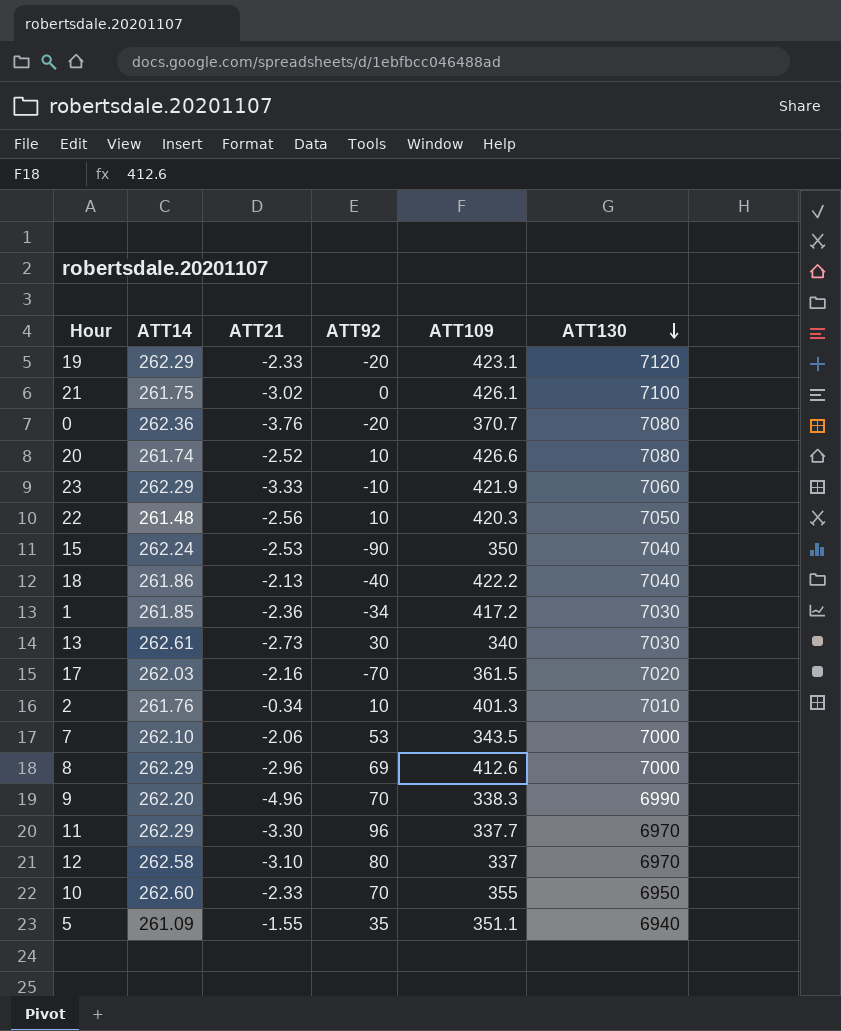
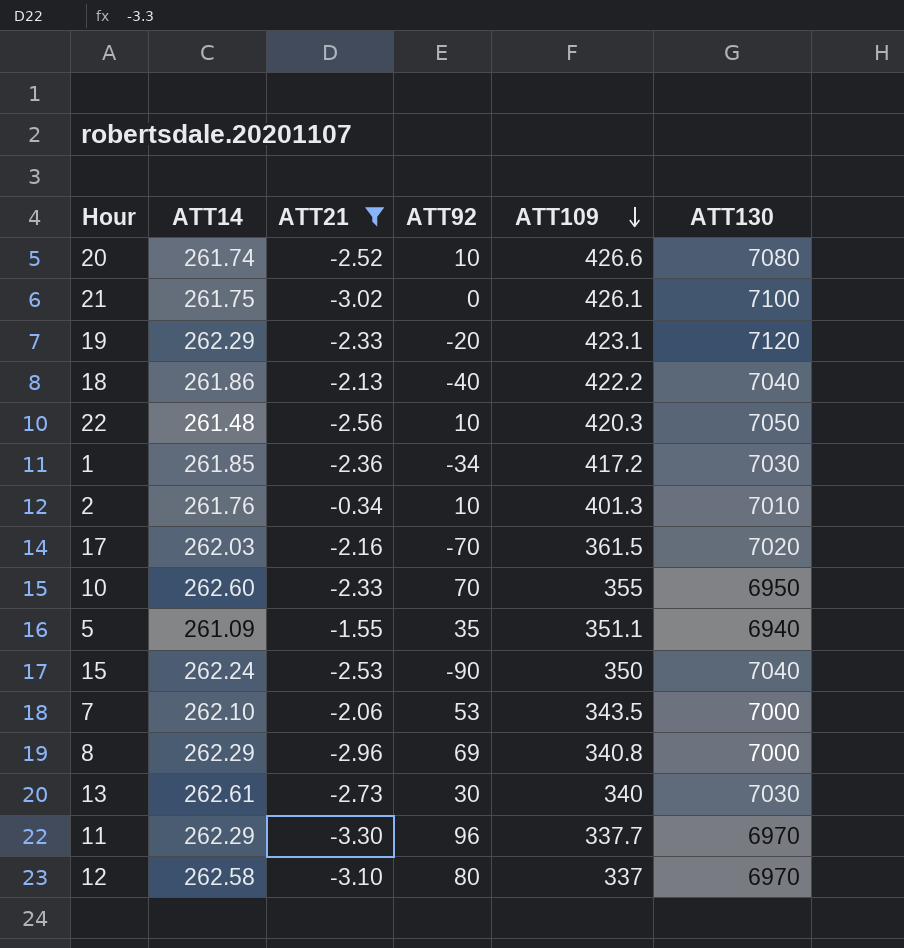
filter: none -> ATT21 >= -3.30
row order: ATT130 descending -> ATT109 descending
8 | ATT109: 412.6 -> 340.8

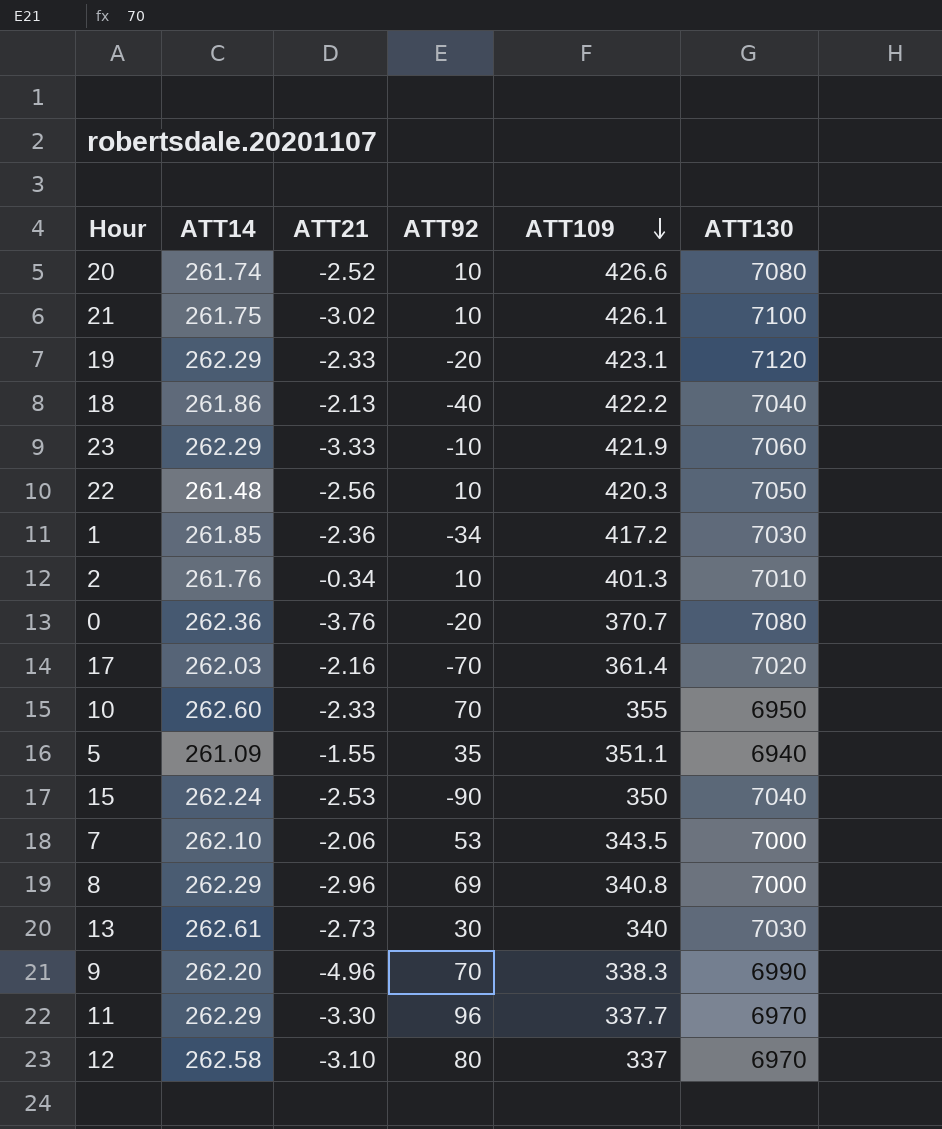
filter: ATT21 >= -3.30 -> none
21 | ATT92: 0 -> 10
17 | ATT109: 361.5 -> 361.4

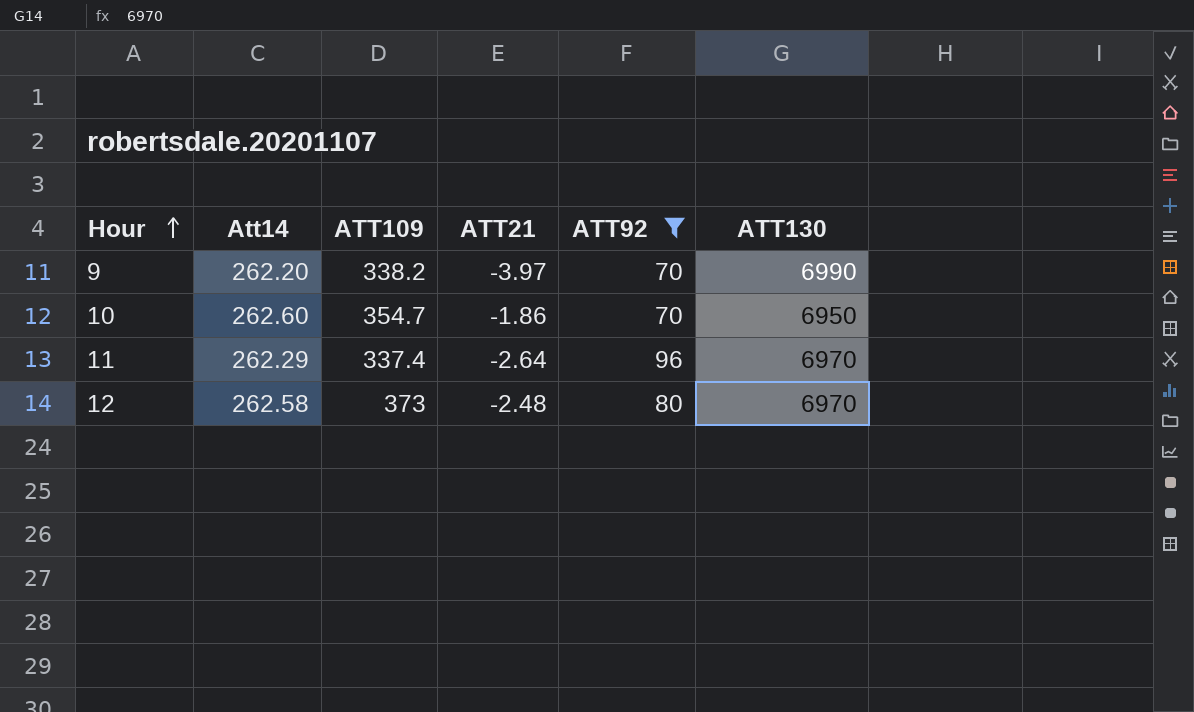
filter: none -> ATT92 >= 70
row order: ATT109 descending -> Hour ascending
column name: ATT14 -> Att14
column ATT109 | position: 5 -> 3
9 | ATT109: 338.3 -> 338.2
9 | ATT21: -4.96 -> -3.97
10 | ATT109: 355 -> 354.7
10 | ATT21: -2.33 -> -1.86
11 | ATT109: 337.7 -> 337.4
11 | ATT21: -3.30 -> -2.64
12 | ATT109: 337 -> 373
12 | ATT21: -3.10 -> -2.48

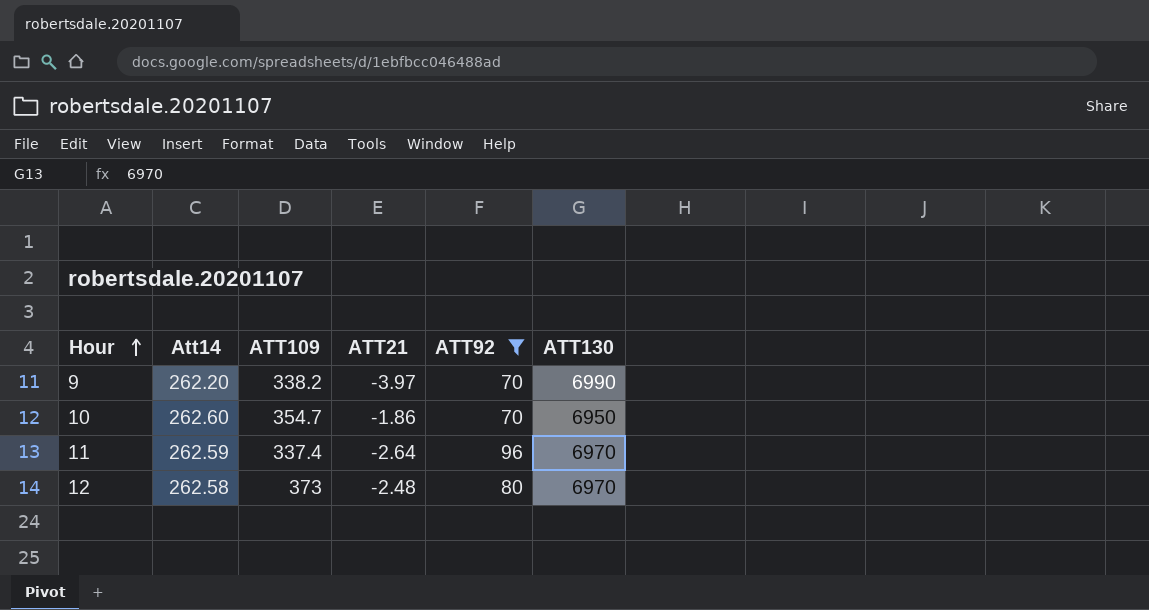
11 | Att14: 262.29 -> 262.59

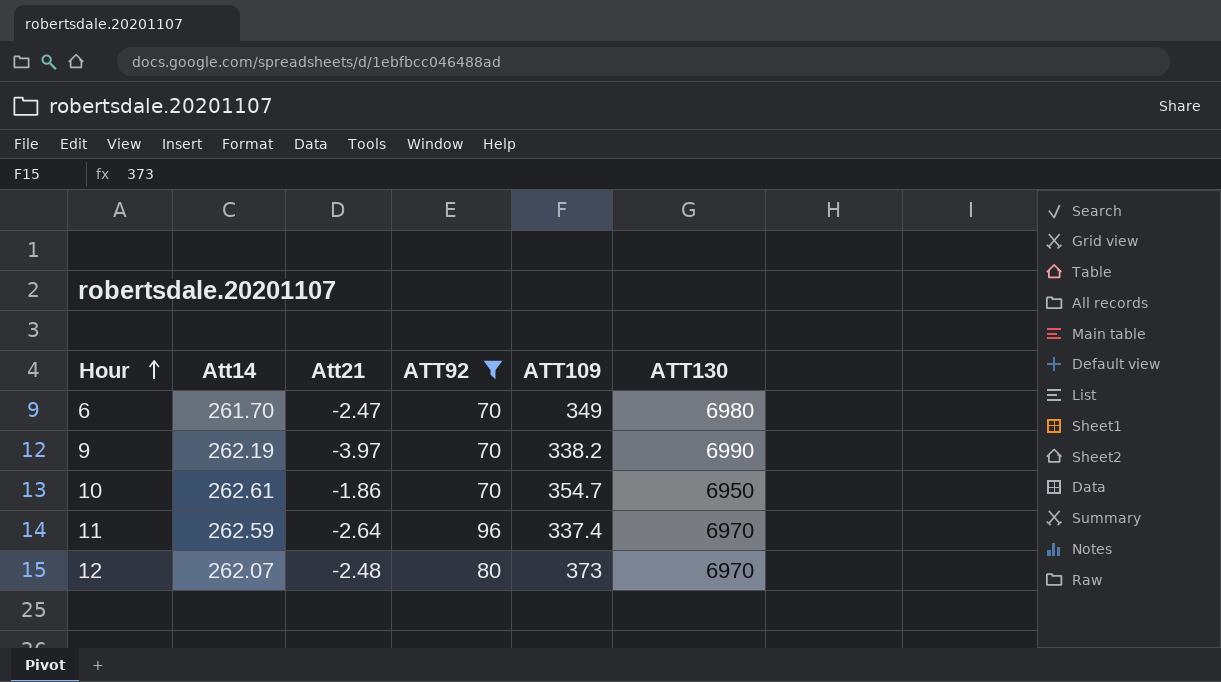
column name: ATT21 -> Att21
column ATT109 | position: 3 -> 5
row 6: none -> 261.70 | -2.47 | 70 | 349 | 6980
9 | Att14: 262.20 -> 262.19
10 | Att14: 262.60 -> 262.61
12 | Att14: 262.58 -> 262.07

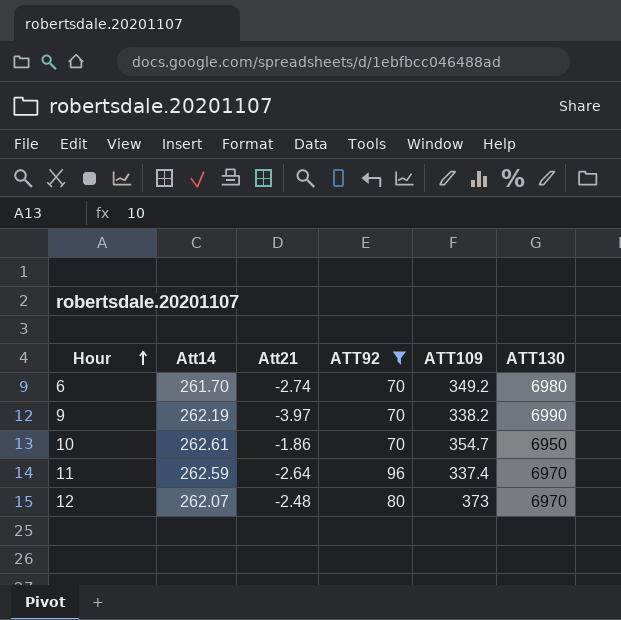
6 | Att21: -2.47 -> -2.74
6 | ATT109: 349 -> 349.2

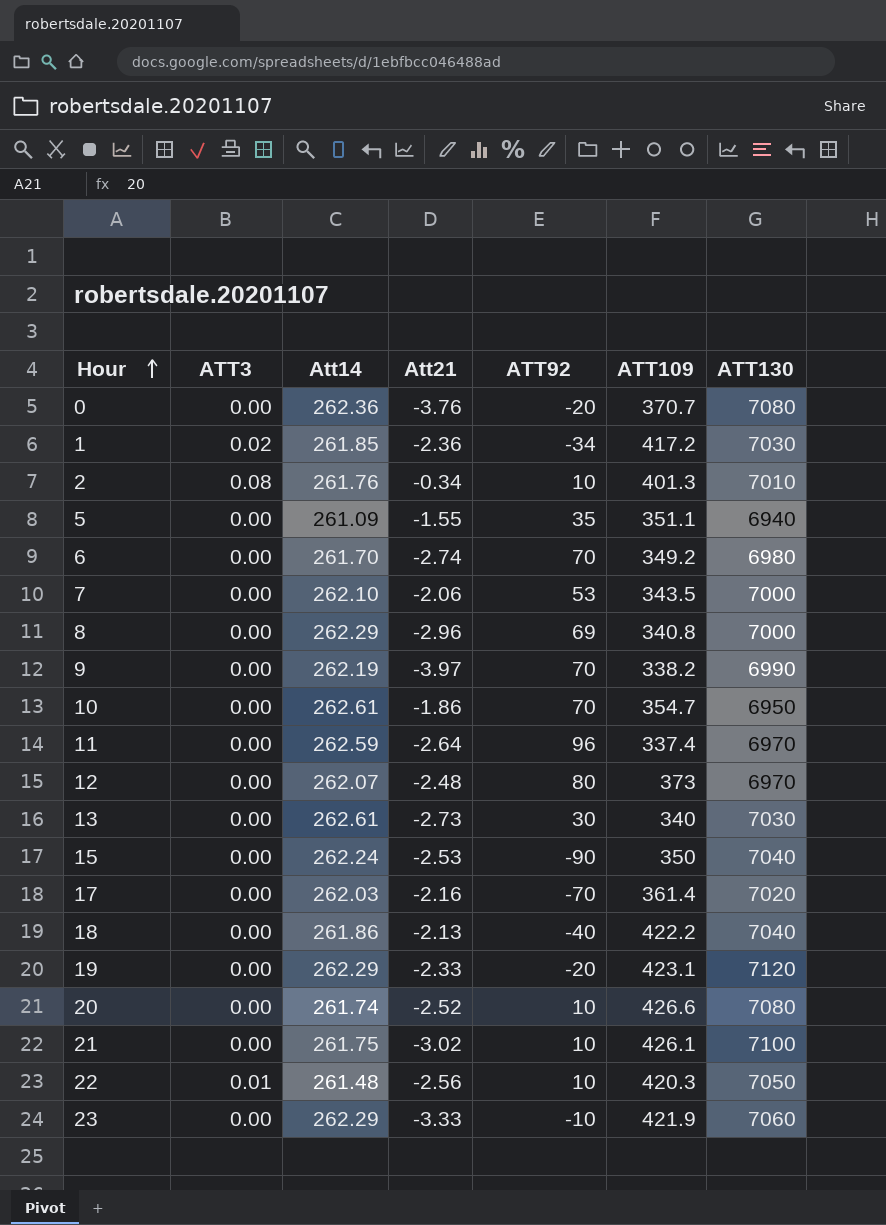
filter: ATT92 >= 70 -> none
column ATT3 | position: none -> 2

